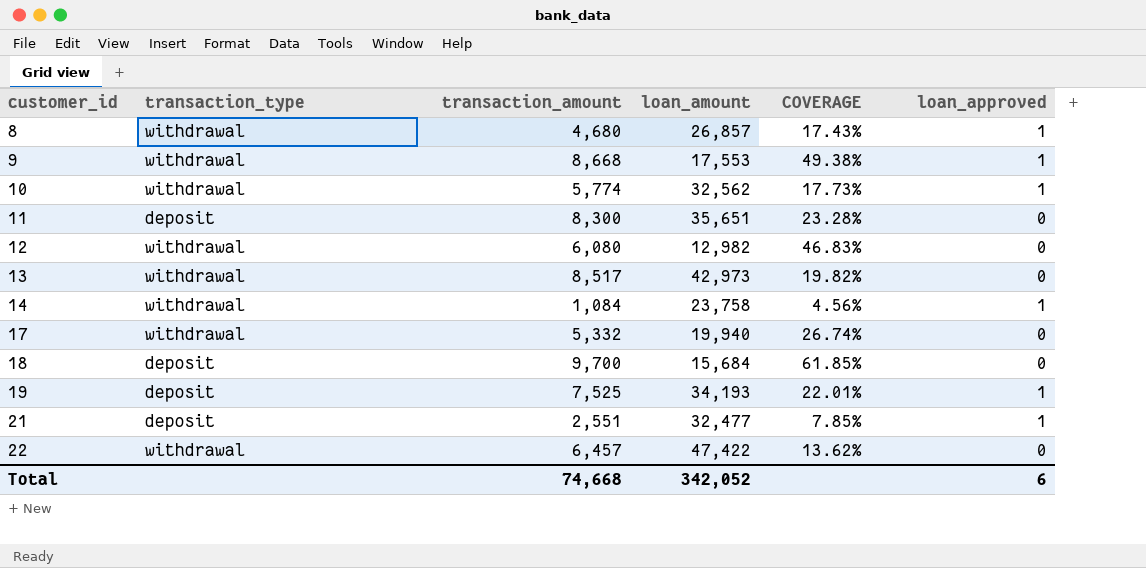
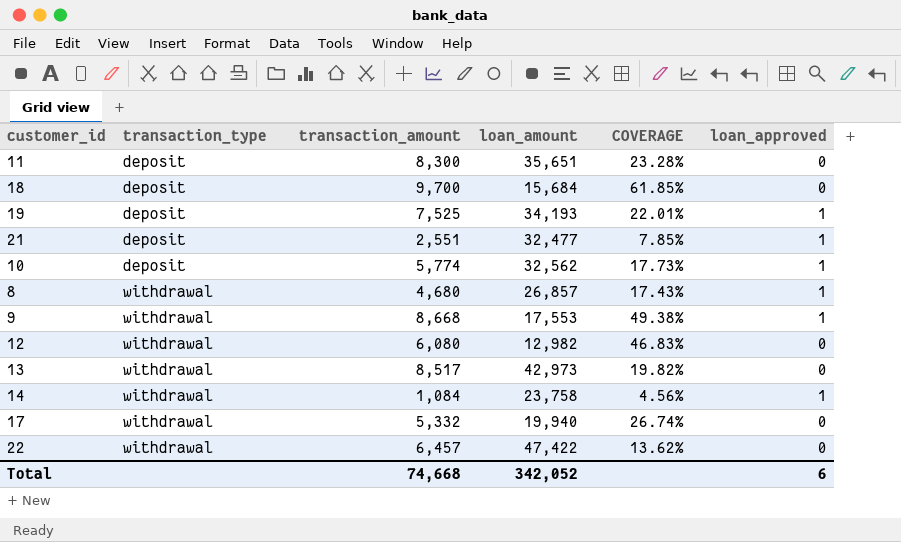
row order: customer_id ascending -> transaction_type ascending
10 | transaction_type: withdrawal -> deposit

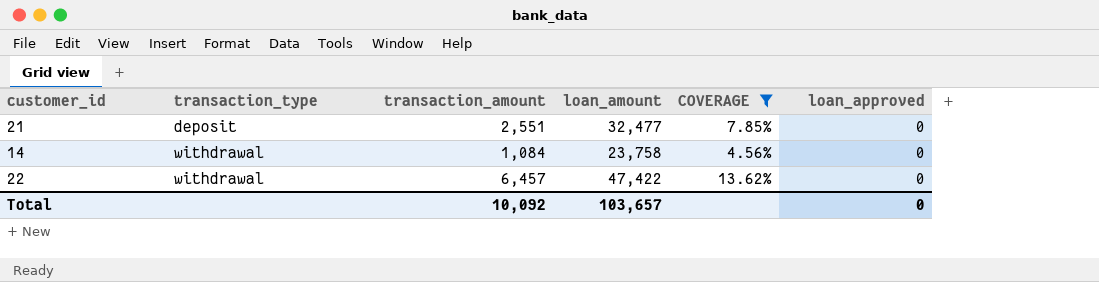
filter: none -> COVERAGE <= 13.62%
21 | loan_approved: 1 -> 0
14 | loan_approved: 1 -> 0
Total | transaction_amount: 74,668 -> 10,092
Total | loan_amount: 342,052 -> 103,657
Total | loan_approved: 6 -> 0

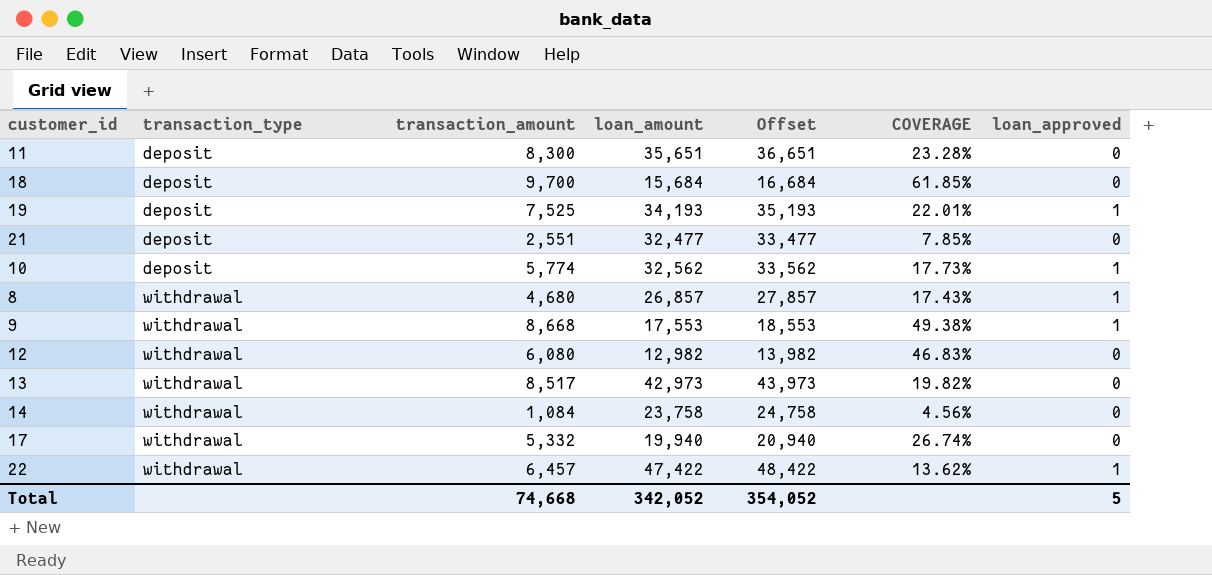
filter: COVERAGE <= 13.62% -> none
column Offset | formula: none -> [loan_amount] + 1000
22 | loan_approved: 0 -> 1
Total | transaction_amount: 10,092 -> 74,668
Total | loan_amount: 103,657 -> 342,052
Total | loan_approved: 0 -> 5

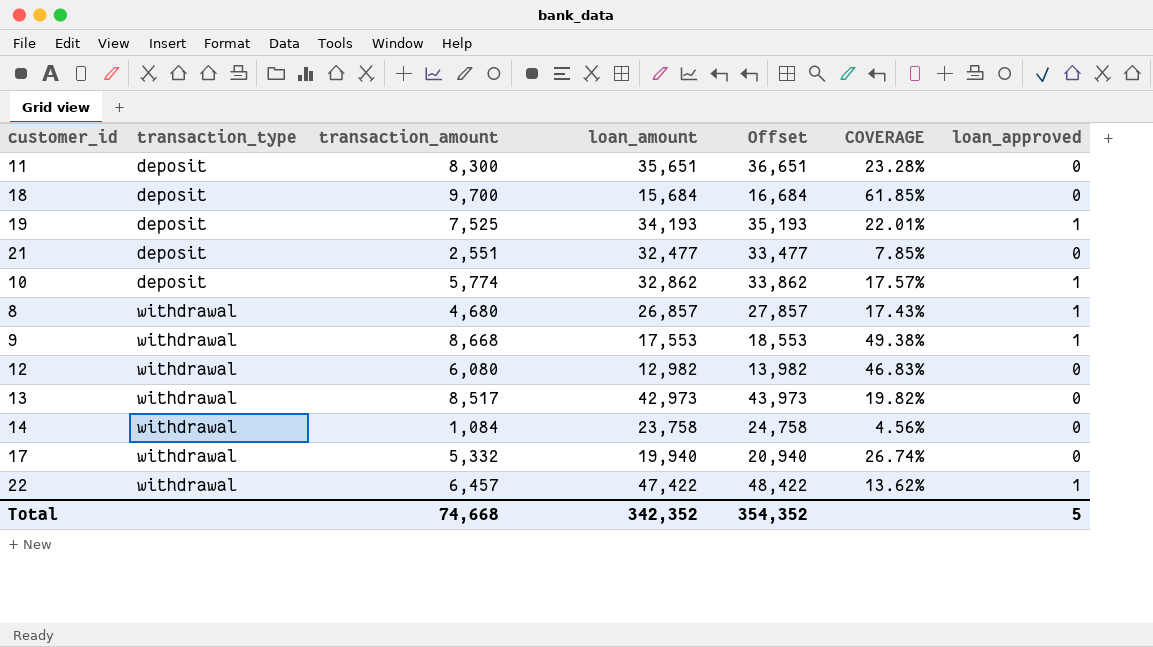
10 | loan_amount: 32,562 -> 32,862
10 | Offset: 33,562 -> 33,862
10 | COVERAGE: 17.73% -> 17.57%
Total | loan_amount: 342,052 -> 342,352
Total | Offset: 354,052 -> 354,352

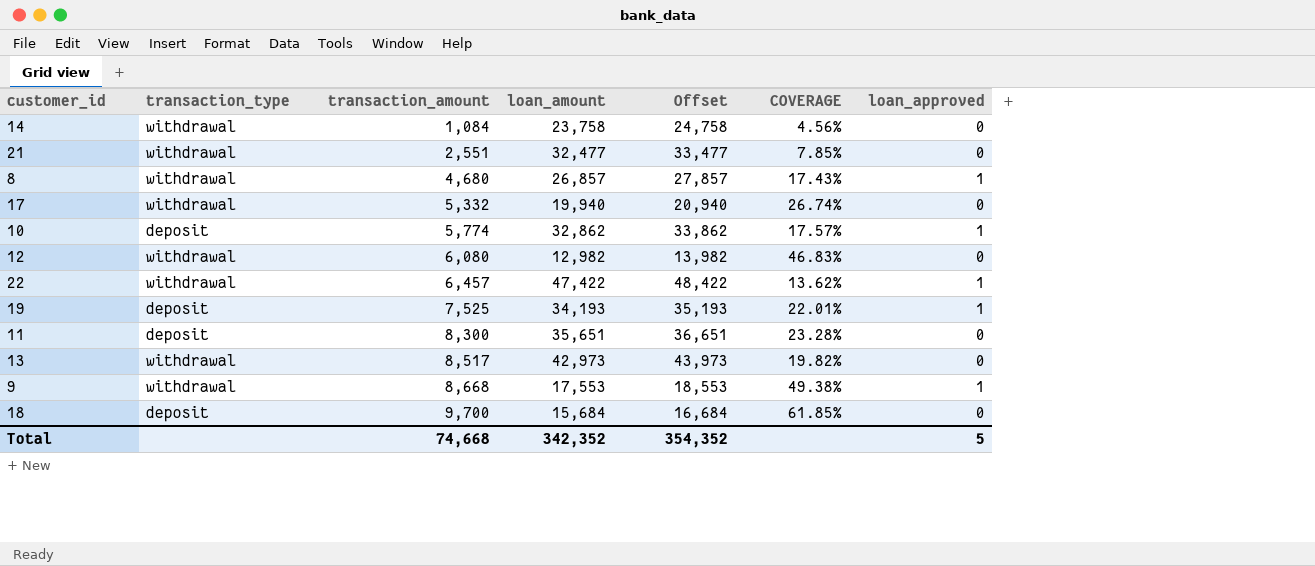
row order: transaction_type ascending -> transaction_amount ascending
21 | transaction_type: deposit -> withdrawal

